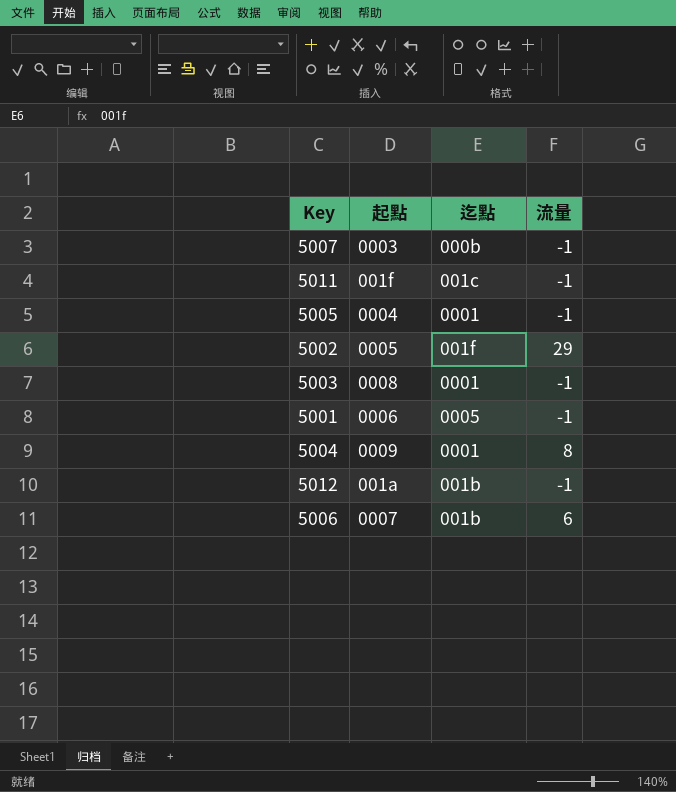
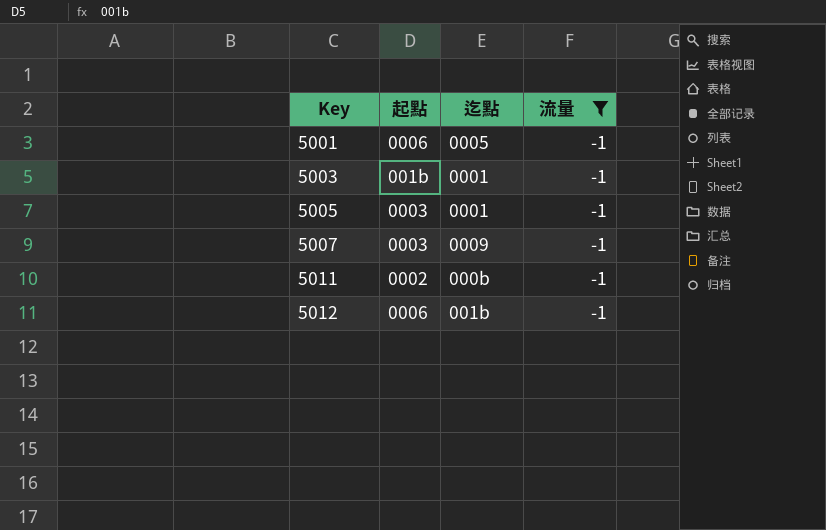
filter: none -> 流量 = -1
row order: none -> Key ascending
5003 | 起點: 0008 -> 001b
5005 | 起點: 0004 -> 0003
5007 | 迄點: 000b -> 0009
5011 | 起點: 001f -> 0002
5011 | 迄點: 001c -> 000b
5012 | 起點: 001a -> 0006

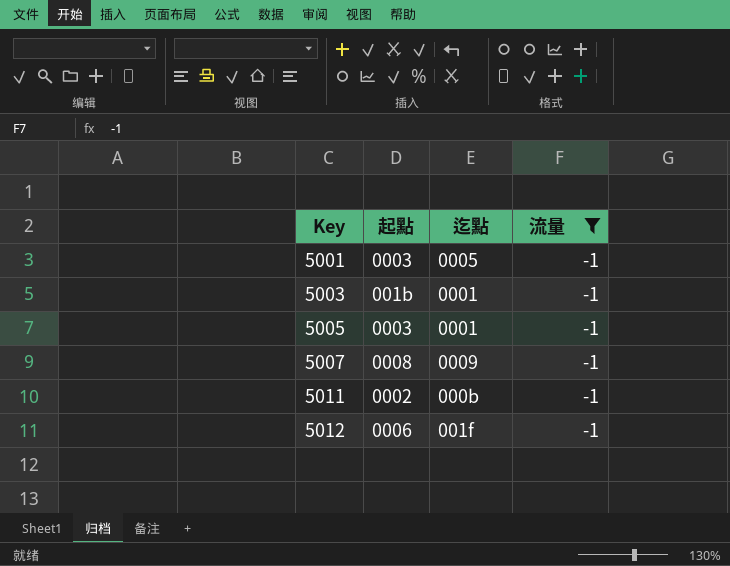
5001 | 起點: 0006 -> 0003
5007 | 起點: 0003 -> 0008
5012 | 迄點: 001b -> 001f

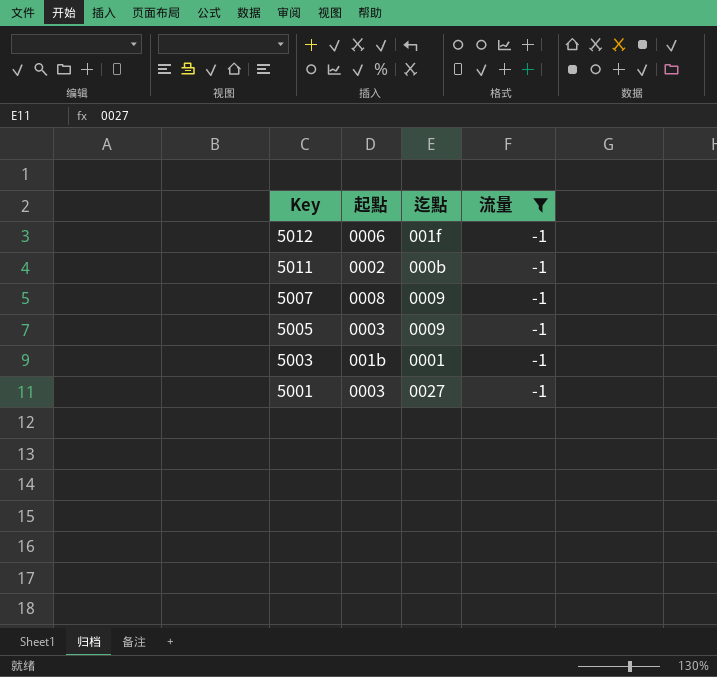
row order: Key ascending -> Key descending
5005 | 迄點: 0001 -> 0009
5001 | 迄點: 0005 -> 0027

